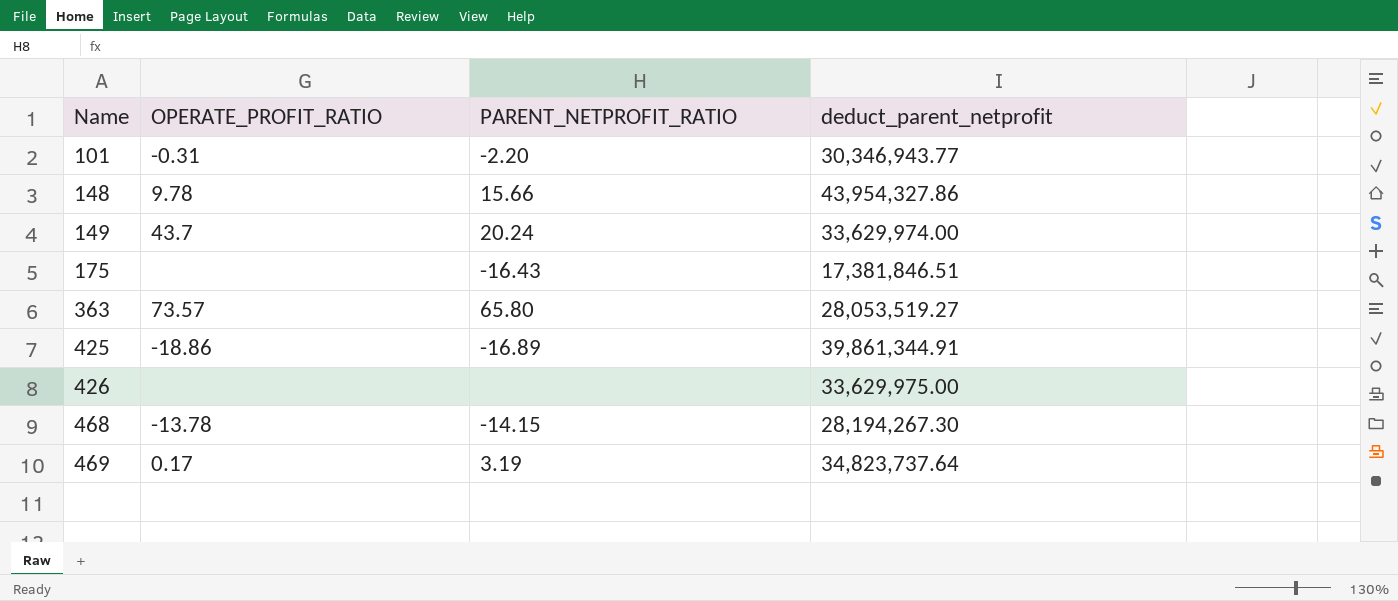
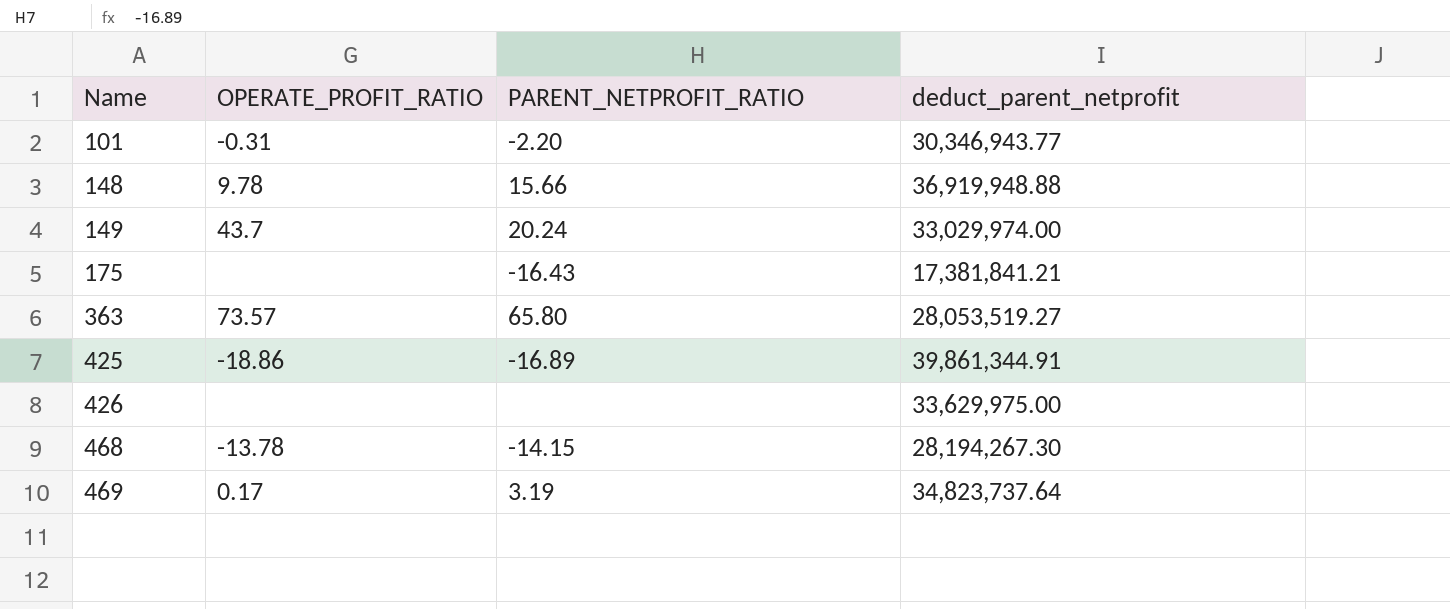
148 | deduct_parent_netprofit: 43,954,327.86 -> 36,919,948.88
149 | deduct_parent_netprofit: 33,629,974.00 -> 33,029,974.00
175 | deduct_parent_netprofit: 17,381,846.51 -> 17,381,841.21

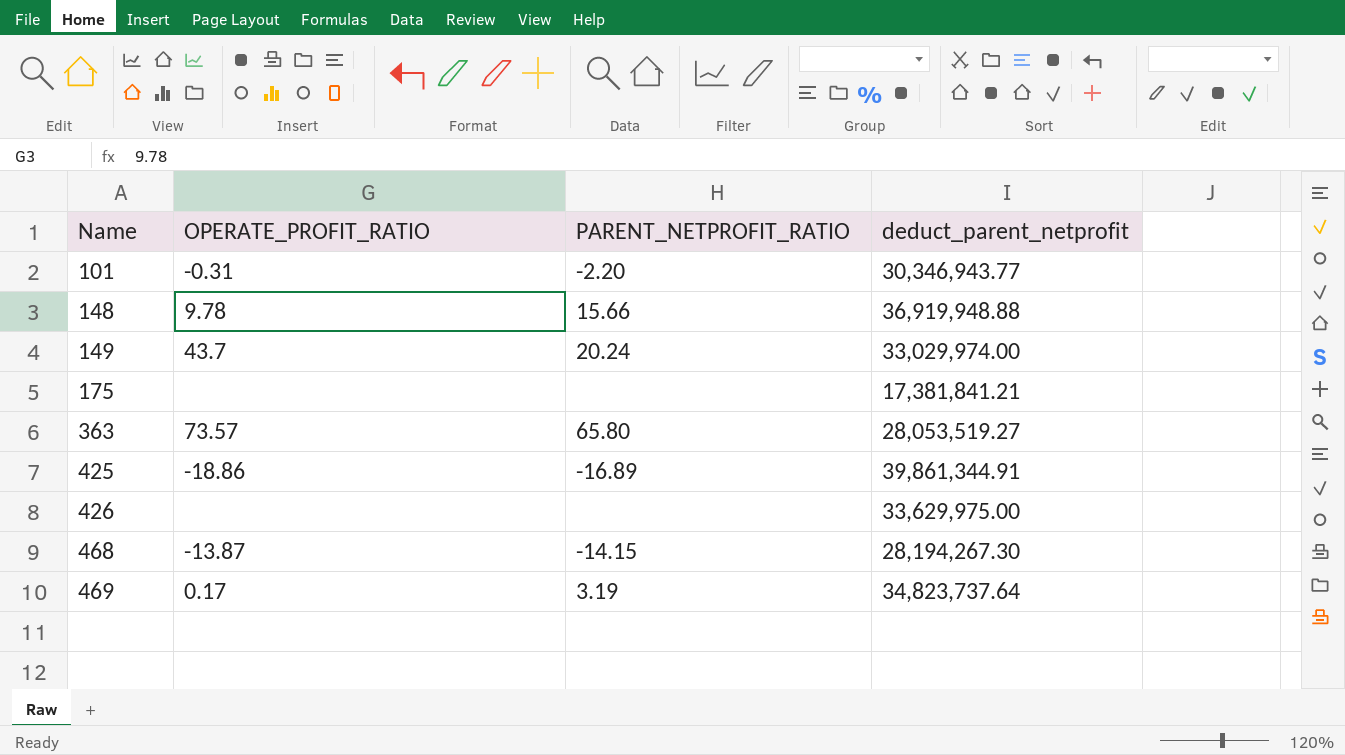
175 | PARENT_NETPROFIT_RATIO: -16.43 -> none
468 | OPERATE_PROFIT_RATIO: -13.78 -> -13.87

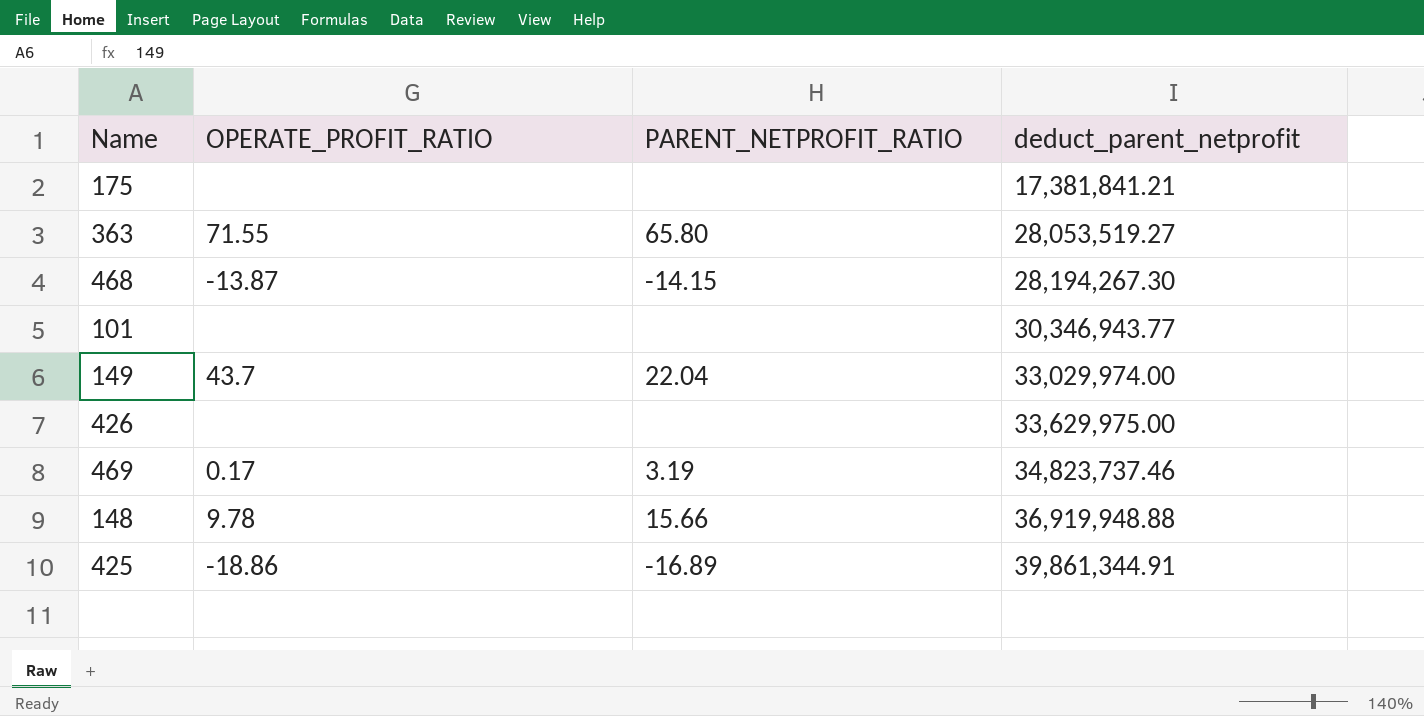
row order: Name ascending -> deduct_parent_netprofit ascending
363 | OPERATE_PROFIT_RATIO: 73.57 -> 71.55
101 | OPERATE_PROFIT_RATIO: -0.31 -> none
101 | PARENT_NETPROFIT_RATIO: -2.20 -> none
149 | PARENT_NETPROFIT_RATIO: 20.24 -> 22.04
469 | deduct_parent_netprofit: 34,823,737.64 -> 34,823,737.46

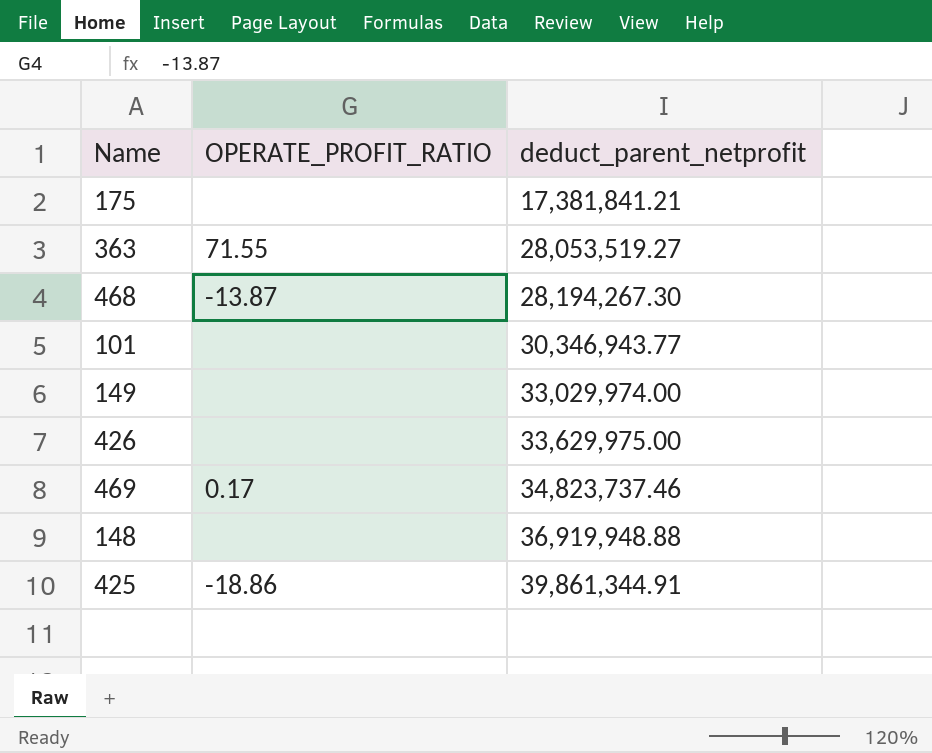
column PARENT_NETPROFIT_RATIO | position: 3 -> none
149 | OPERATE_PROFIT_RATIO: 43.7 -> none
148 | OPERATE_PROFIT_RATIO: 9.78 -> none

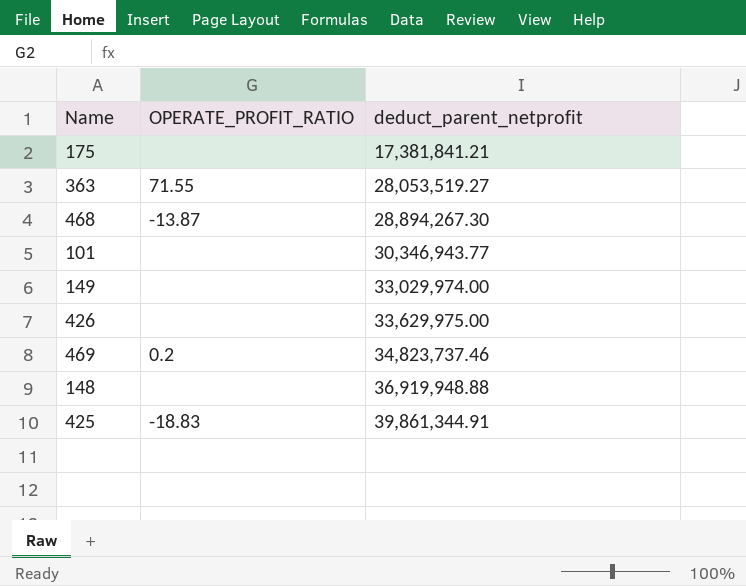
468 | deduct_parent_netprofit: 28,194,267.30 -> 28,894,267.30
469 | OPERATE_PROFIT_RATIO: 0.17 -> 0.2
425 | OPERATE_PROFIT_RATIO: -18.86 -> -18.83

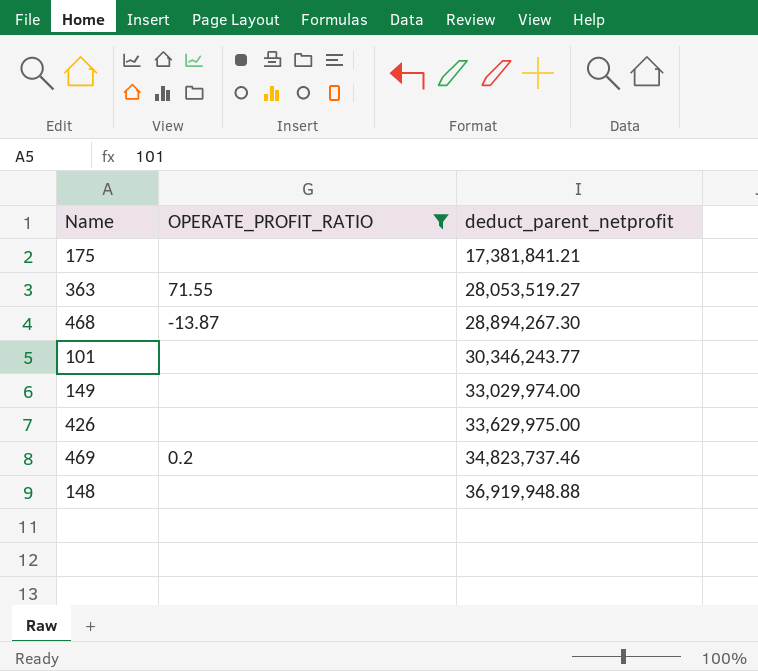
filter: none -> OPERATE_PROFIT_RATIO != -18.83
101 | deduct_parent_netprofit: 30,346,943.77 -> 30,346,243.77

